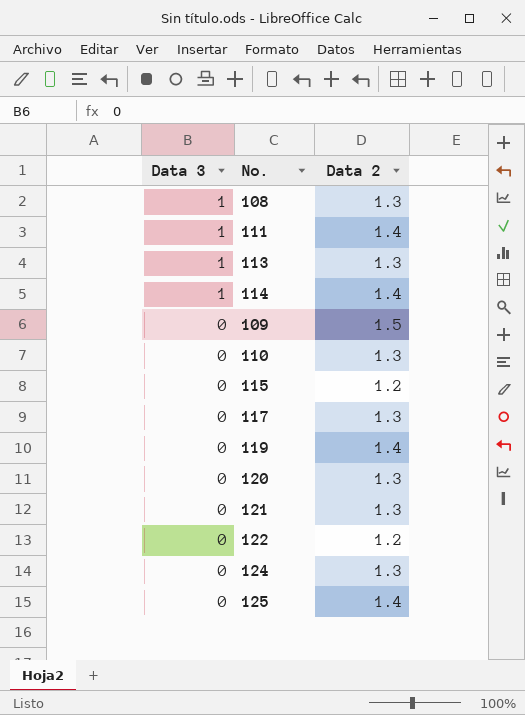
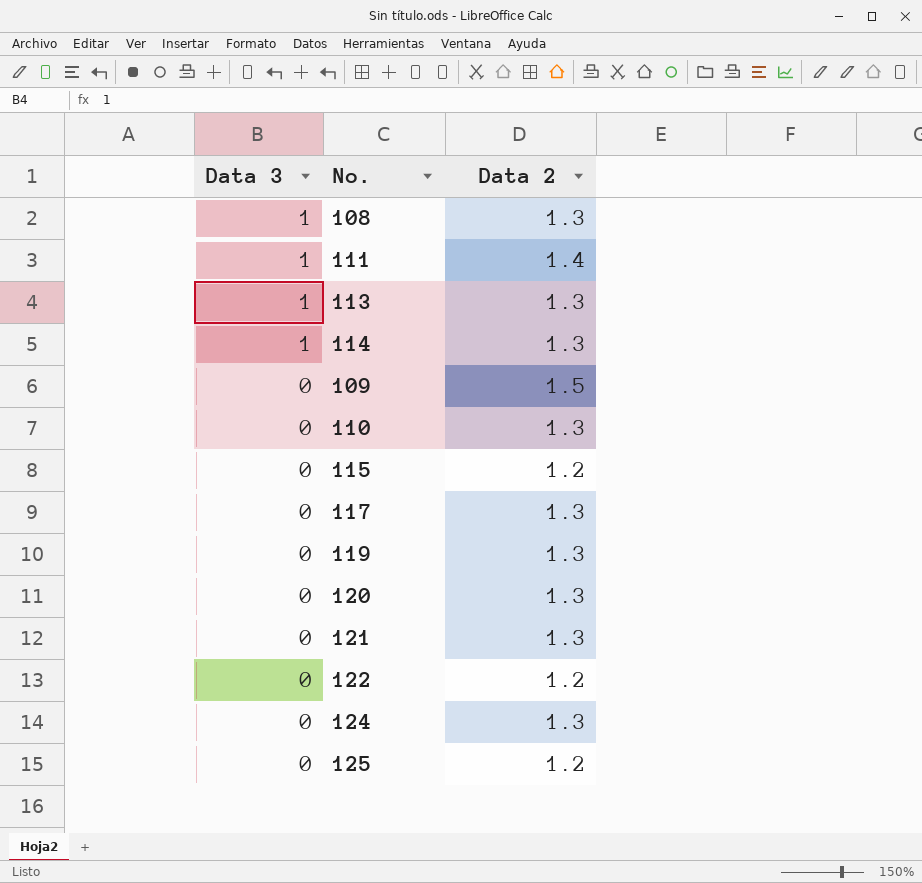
114 | Data 2: 1.4 -> 1.3
119 | Data 2: 1.4 -> 1.3
125 | Data 2: 1.4 -> 1.2

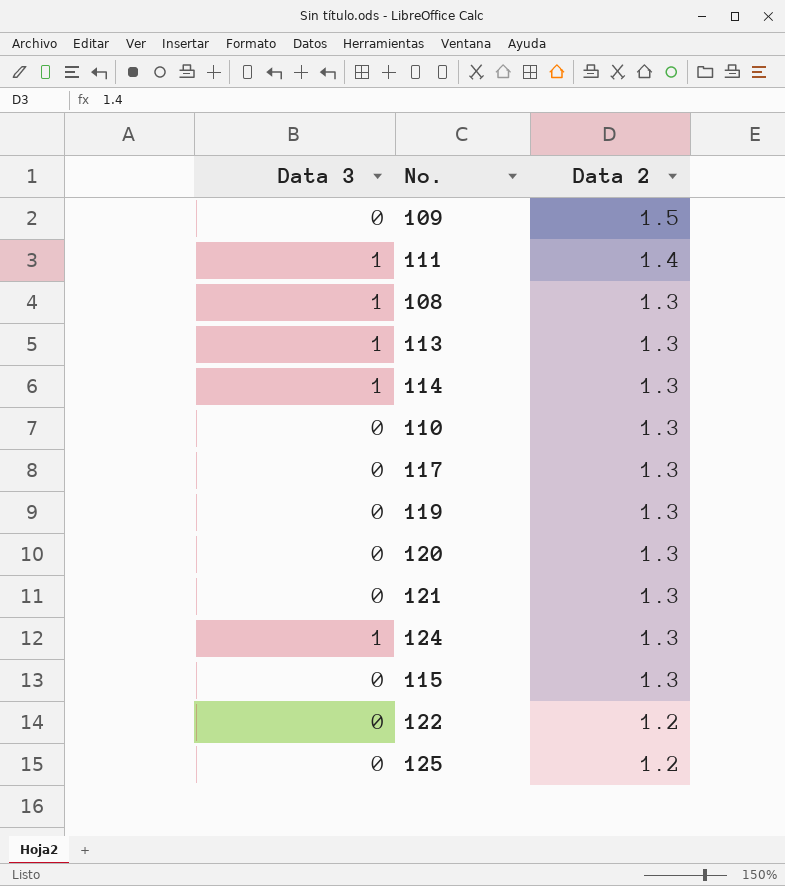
row order: Data 3 descending -> Data 2 descending
124 | Data 3: 0 -> 1
115 | Data 2: 1.2 -> 1.3

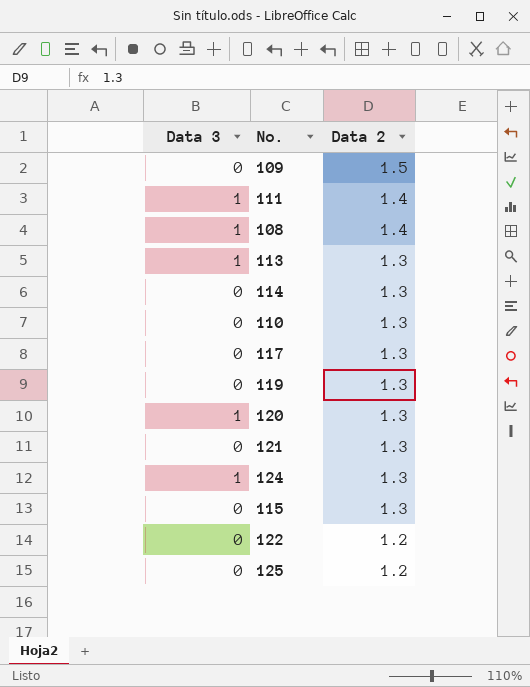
108 | Data 2: 1.3 -> 1.4
114 | Data 3: 1 -> 0
120 | Data 3: 0 -> 1

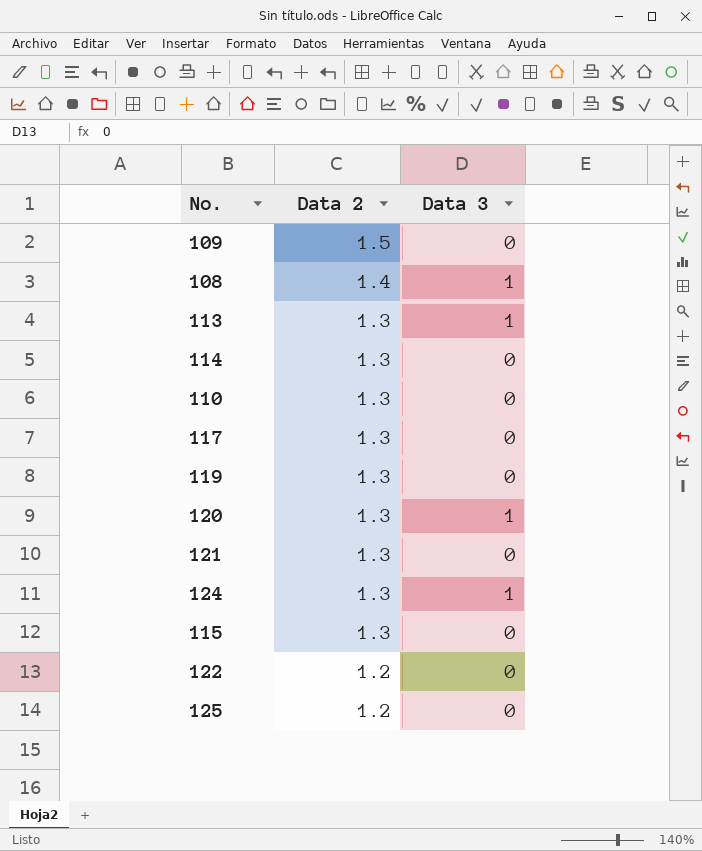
column Data 3 | position: 1 -> 3
row 111: 1 | 1.4 -> none

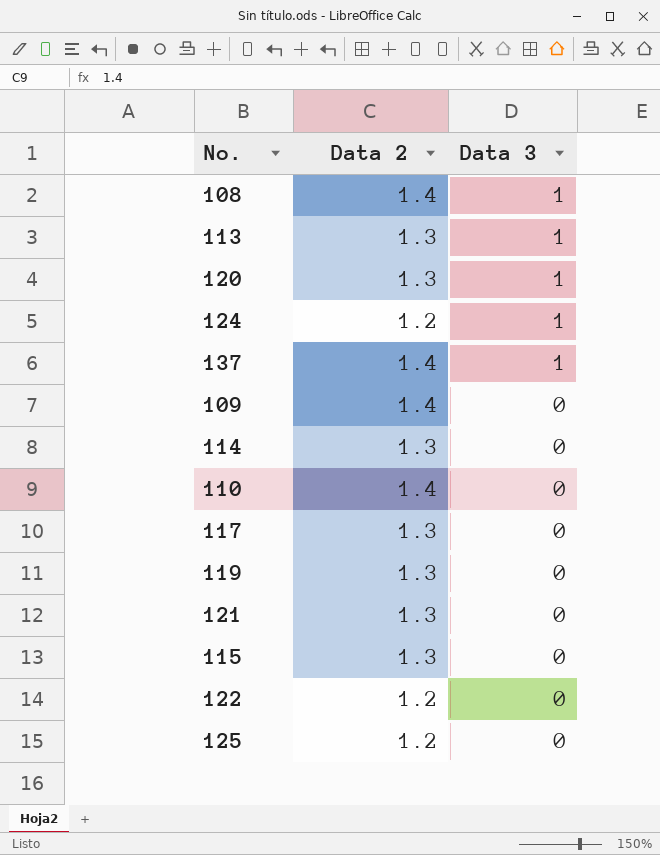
row order: Data 2 descending -> Data 3 descending
124 | Data 2: 1.3 -> 1.2
row 137: none -> 1.4 | 1
109 | Data 2: 1.5 -> 1.4
110 | Data 2: 1.3 -> 1.4

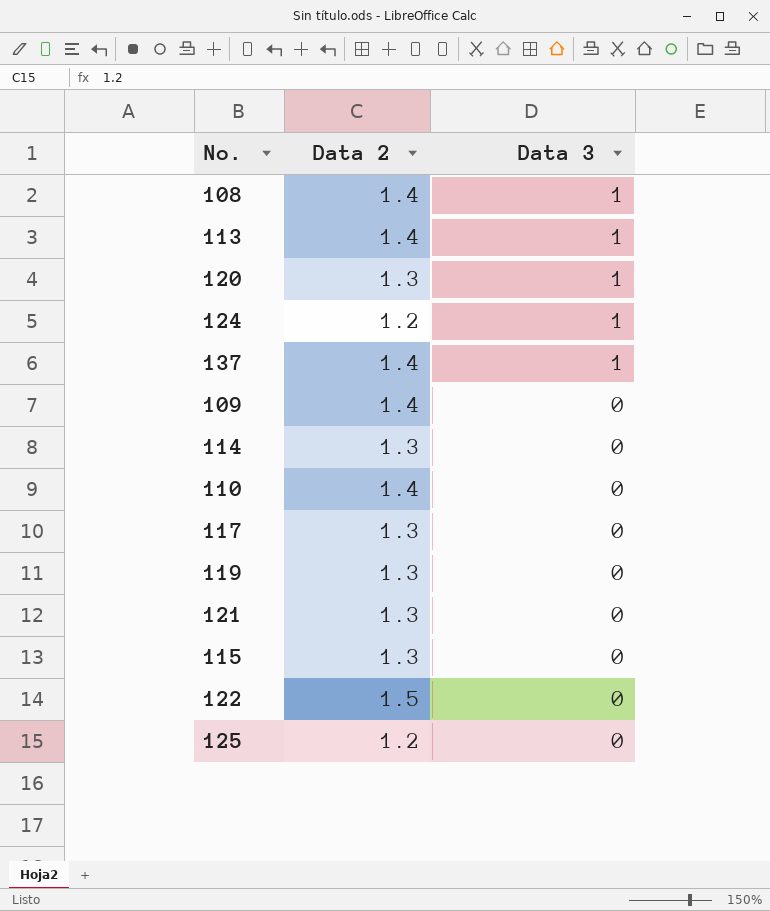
113 | Data 2: 1.3 -> 1.4
122 | Data 2: 1.2 -> 1.5

